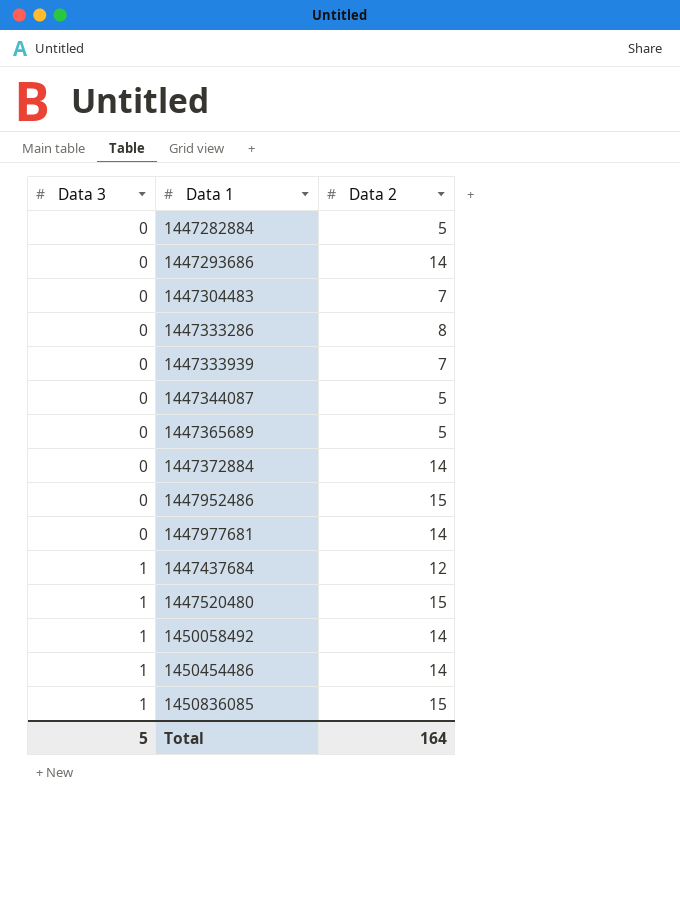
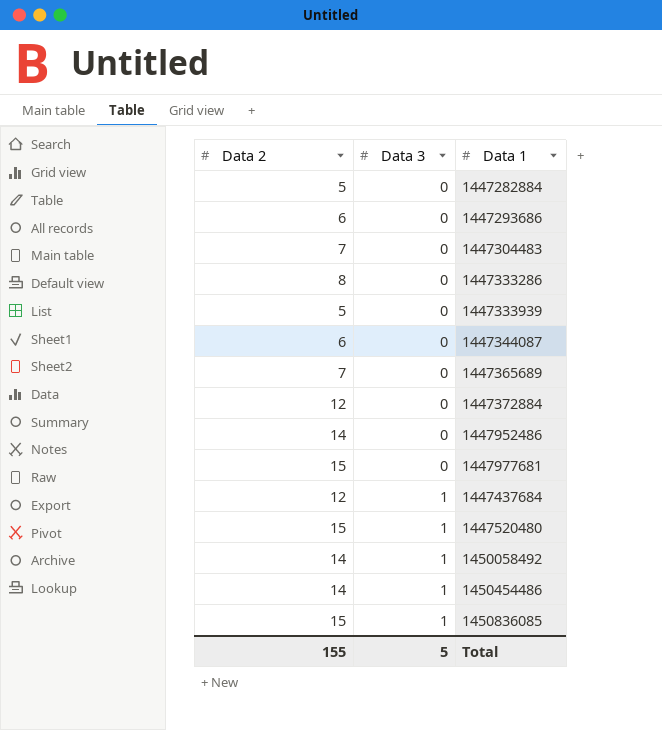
column Data 2 | position: 3 -> 1
1447293686 | Data 2: 14 -> 6
1447333939 | Data 2: 7 -> 5
1447344087 | Data 2: 5 -> 6
1447365689 | Data 2: 5 -> 7
1447372884 | Data 2: 14 -> 12
1447952486 | Data 2: 15 -> 14
1447977681 | Data 2: 14 -> 15
Total | Data 2: 164 -> 155

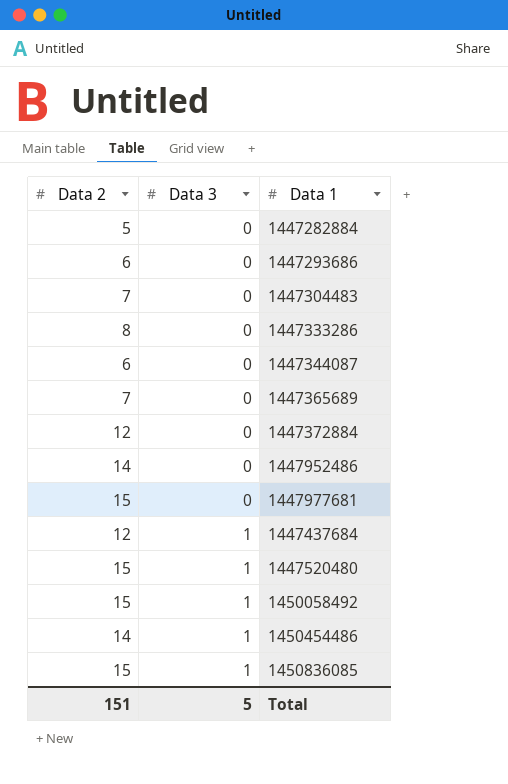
row 1447333939: 5 | 0 -> none
1450058492 | Data 2: 14 -> 15
Total | Data 2: 155 -> 151

